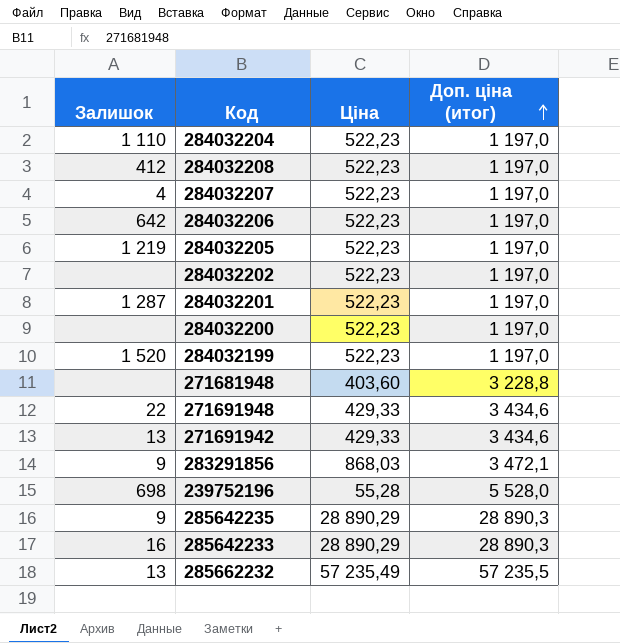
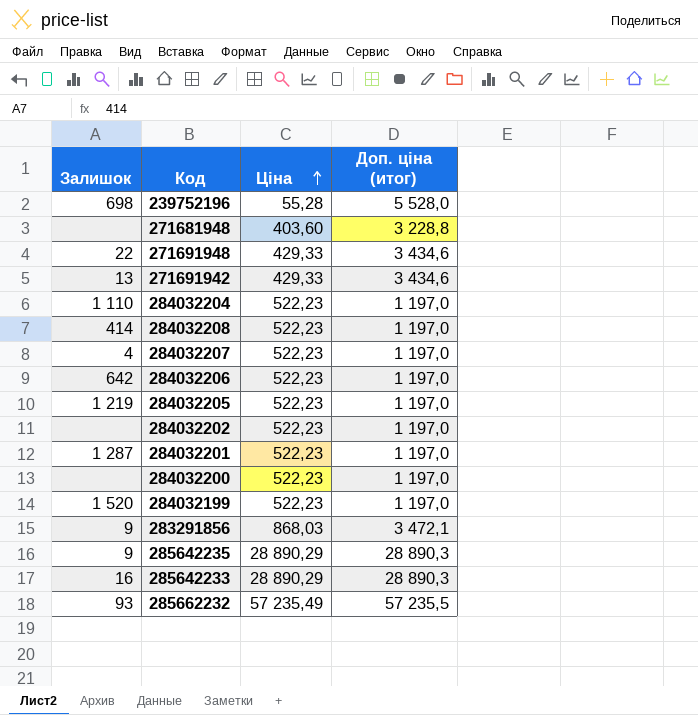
row order: Доп. ціна (итог) ascending -> Ціна ascending
284032208 | Залишок: 412 -> 414
285662232 | Залишок: 13 -> 93

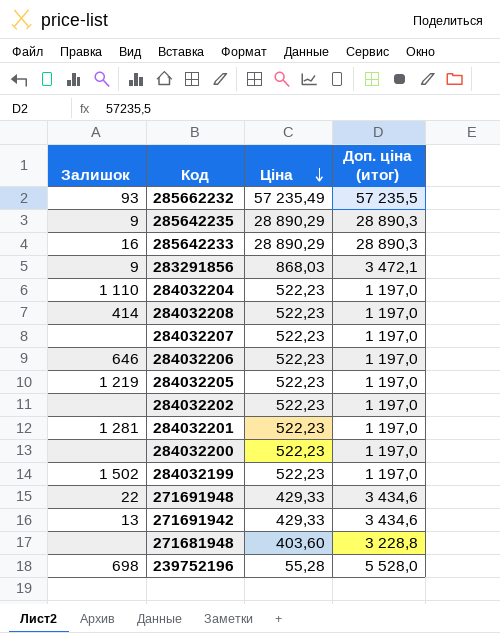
row order: Ціна ascending -> Ціна descending
284032207 | Залишок: 4 -> none
284032206 | Залишок: 642 -> 646
284032201 | Залишок: 1 287 -> 1 281
284032199 | Залишок: 1 520 -> 1 502

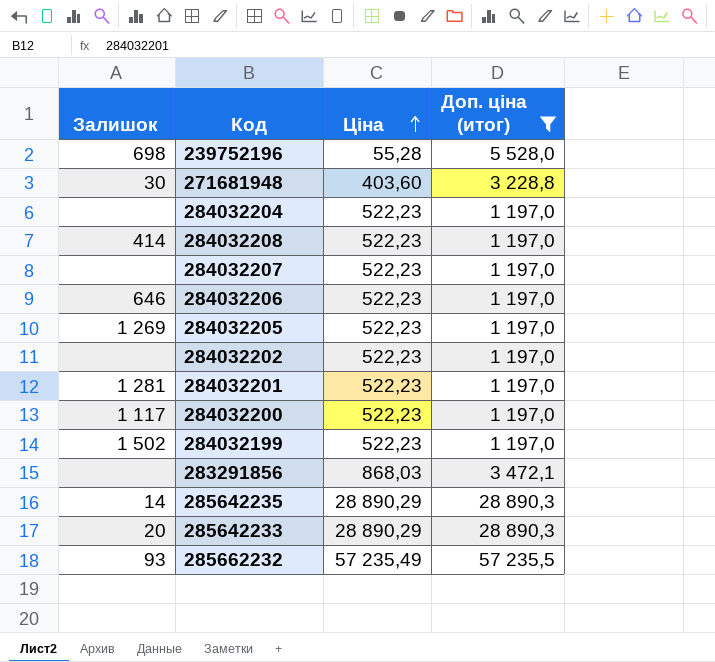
filter: none -> Доп. ціна (итог) != 3 434,6
row order: Ціна descending -> Ціна ascending
271681948 | Залишок: none -> 30
284032204 | Залишок: 1 110 -> none
284032205 | Залишок: 1 219 -> 1 269
284032200 | Залишок: none -> 1 117
283291856 | Залишок: 9 -> none
285642235 | Залишок: 9 -> 14
285642233 | Залишок: 16 -> 20

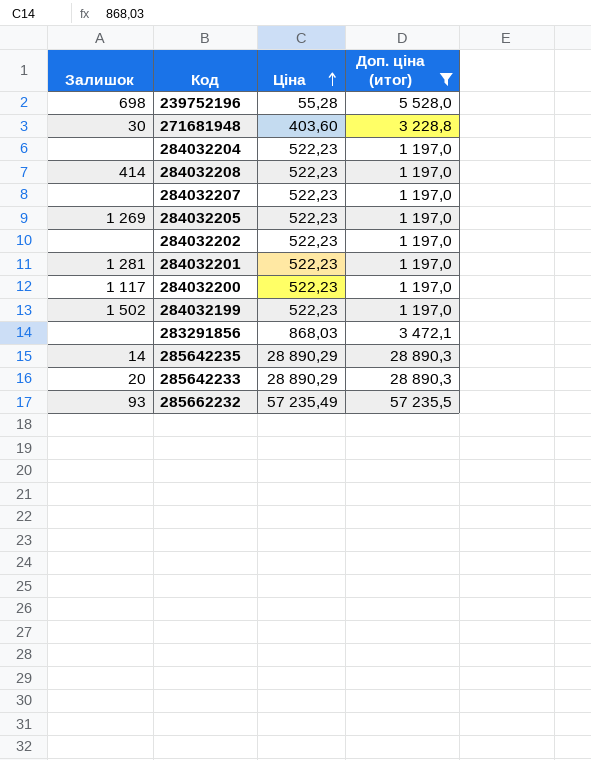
row 284032206: 646 | 522,23 | 1 197,0 -> none

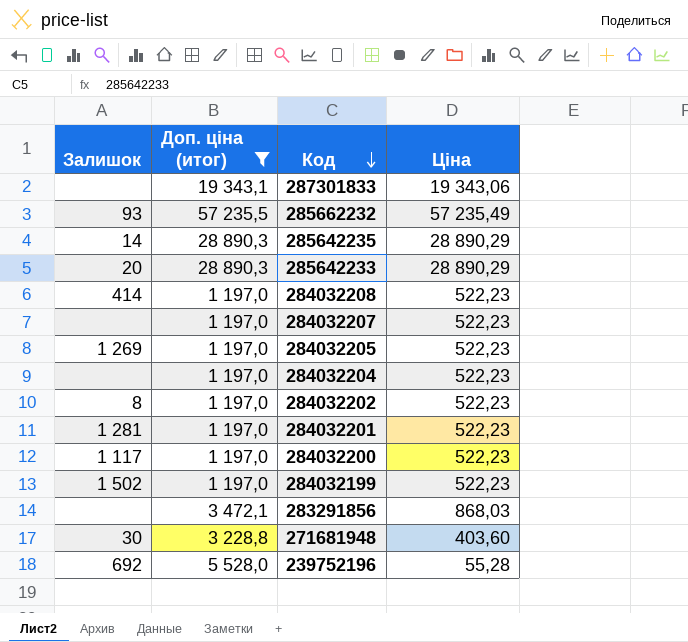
row order: Ціна ascending -> Код descending
column Доп. ціна (итог) | position: 4 -> 2
row 287301833: none -> none | 19 343,1 | 19 343,06
284032202 | Залишок: none -> 8
239752196 | Залишок: 698 -> 692

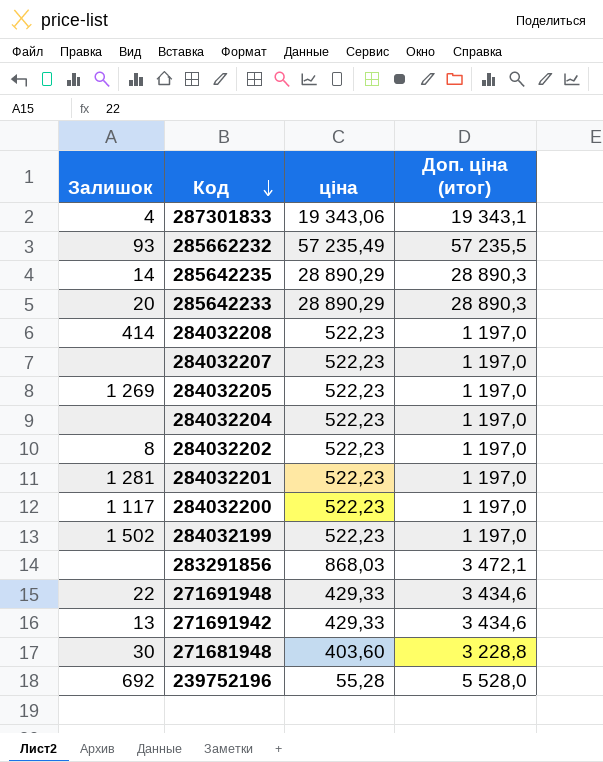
filter: Доп. ціна (итог) != 3 434,6 -> none
column name: Ціна -> ціна
column Доп. ціна (итог) | position: 2 -> 4
287301833 | Залишок: none -> 4

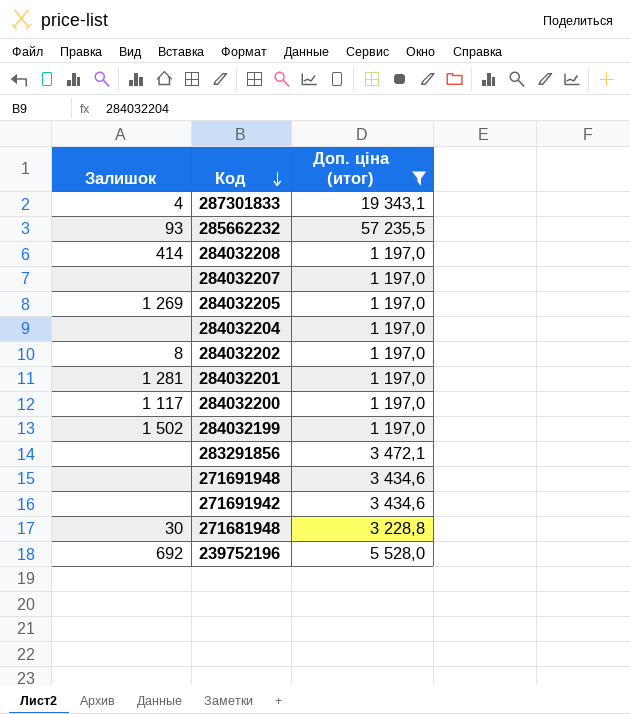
filter: none -> Доп. ціна (итог) != 28 890,3
column ціна | position: 3 -> none
271691948 | Залишок: 22 -> none
271691942 | Залишок: 13 -> none

